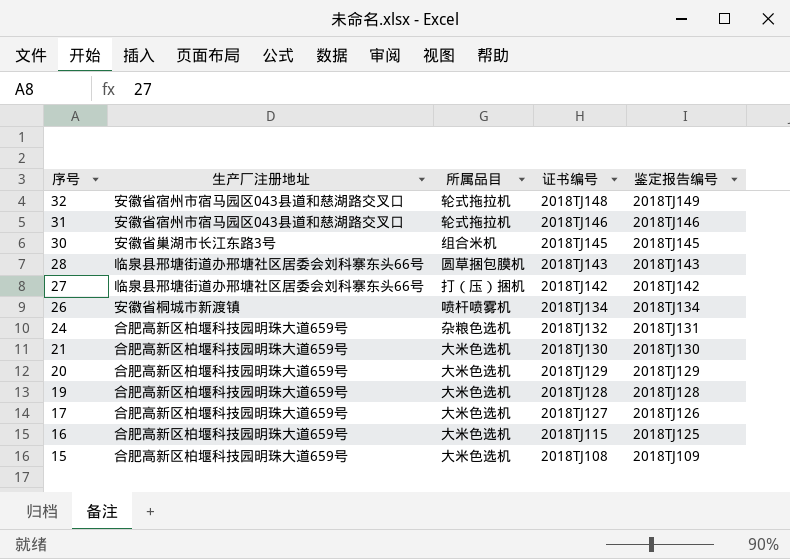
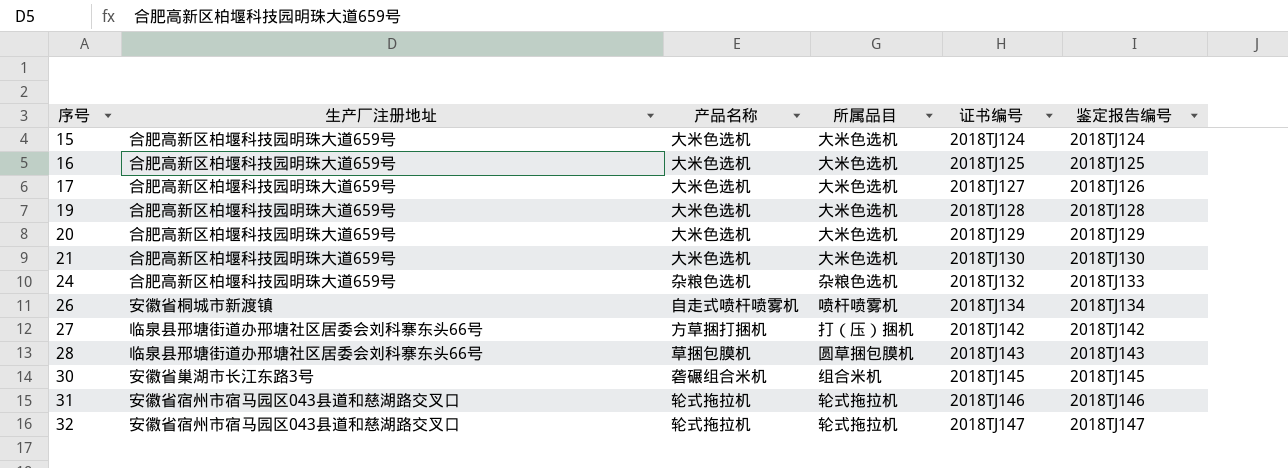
row order: 序号 descending -> 序号 ascending
column 产品名称 | position: none -> 3
15 | 证书编号: 2018TJ108 -> 2018TJ124
15 | 鉴定报告编号: 2018TJ109 -> 2018TJ124
16 | 证书编号: 2018TJ115 -> 2018TJ125
24 | 鉴定报告编号: 2018TJ131 -> 2018TJ133
32 | 证书编号: 2018TJ148 -> 2018TJ147
32 | 鉴定报告编号: 2018TJ149 -> 2018TJ147

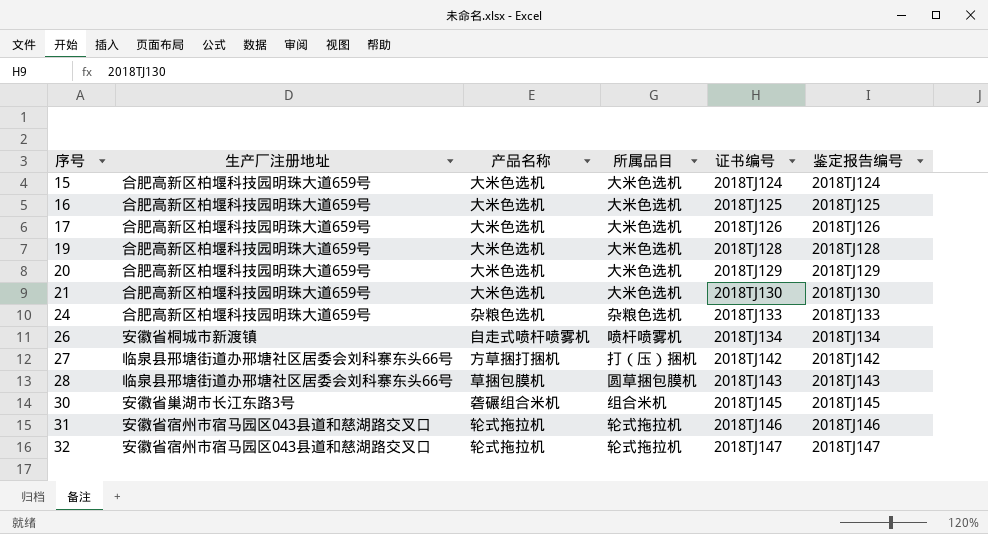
17 | 证书编号: 2018TJ127 -> 2018TJ126
24 | 证书编号: 2018TJ132 -> 2018TJ133

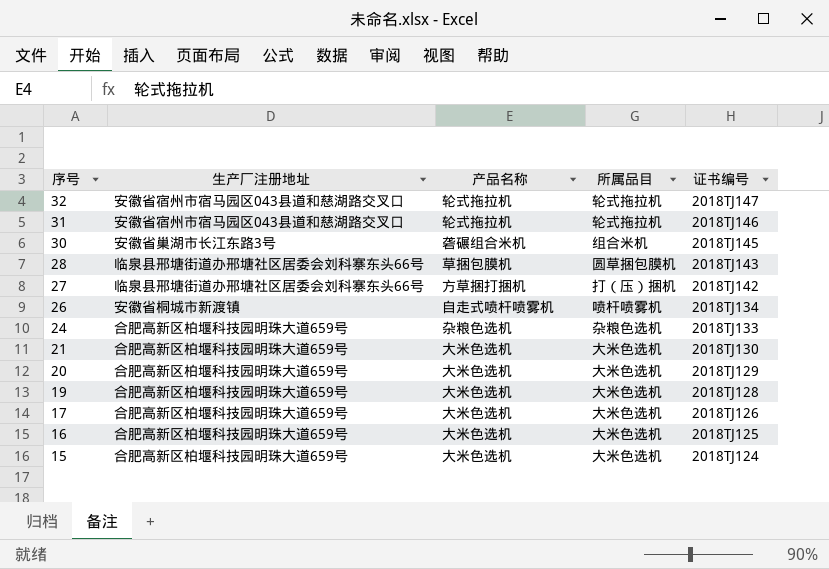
row order: 序号 ascending -> 序号 descending
column 鉴定报告编号 | position: 6 -> none

